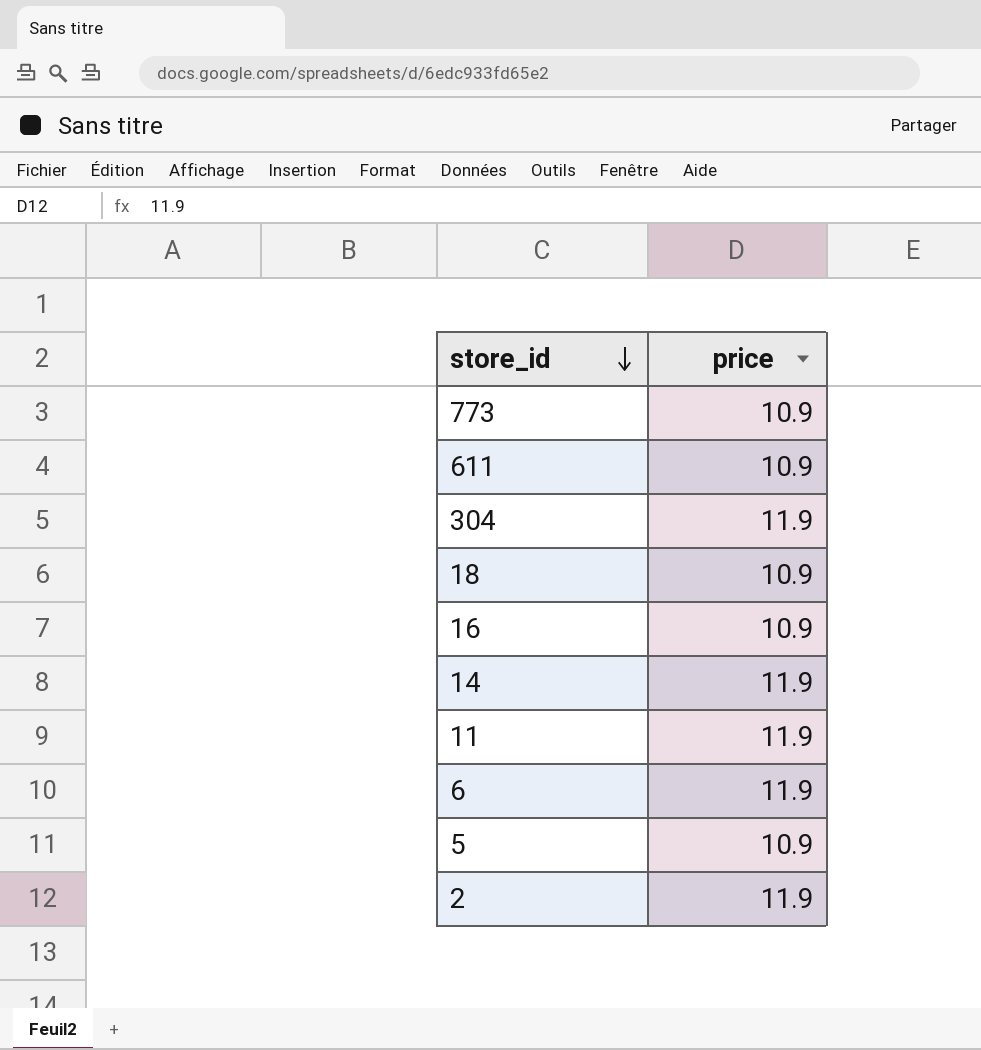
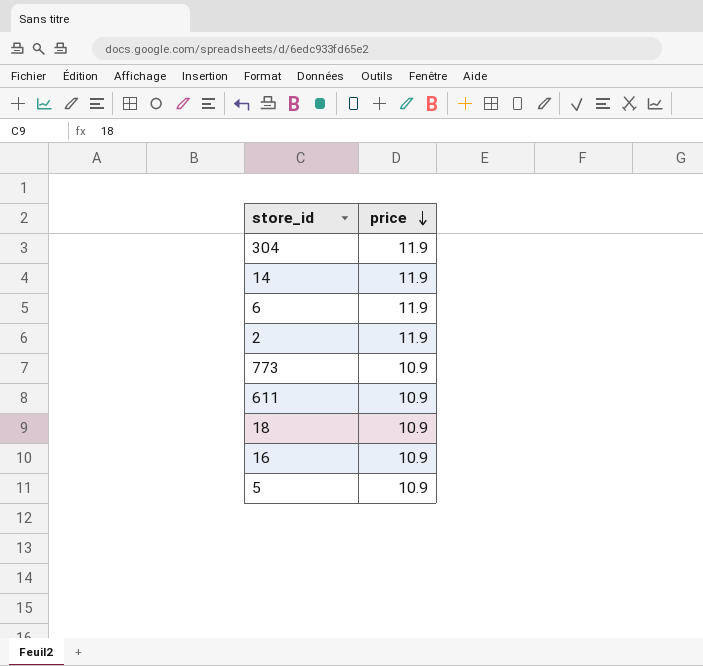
row order: store_id descending -> price descending
row 11: 11.9 -> none

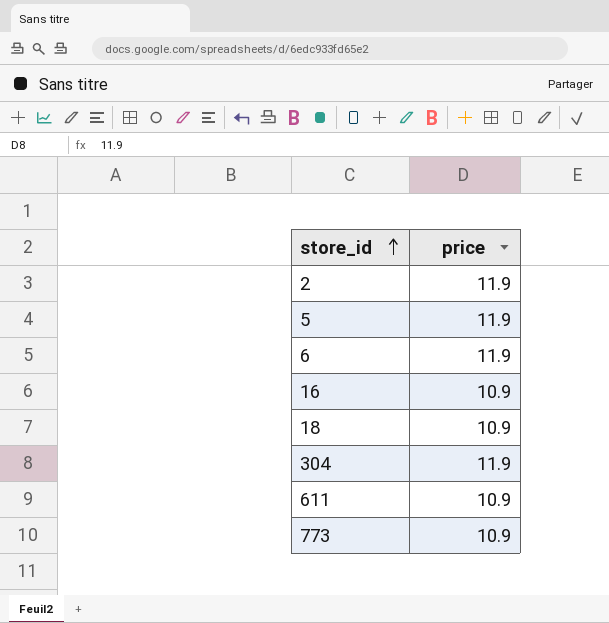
row order: price descending -> store_id ascending
row 14: 11.9 -> none
5 | price: 10.9 -> 11.9

